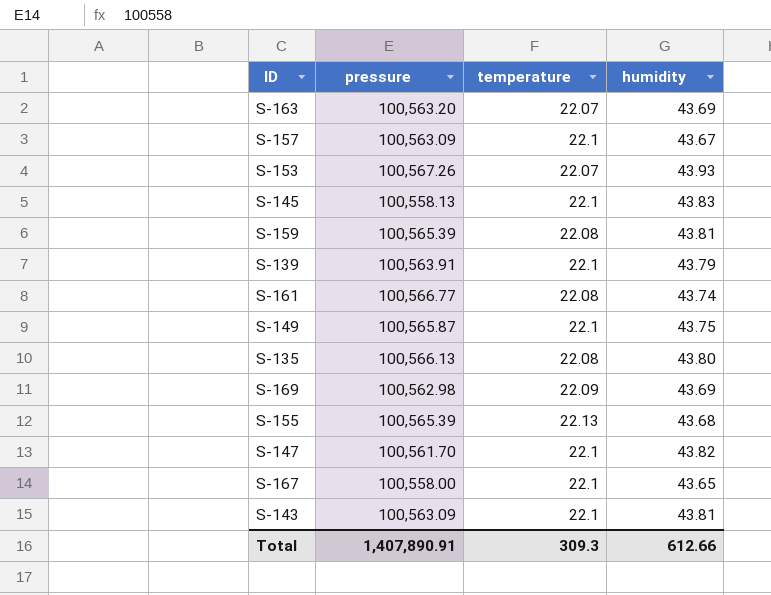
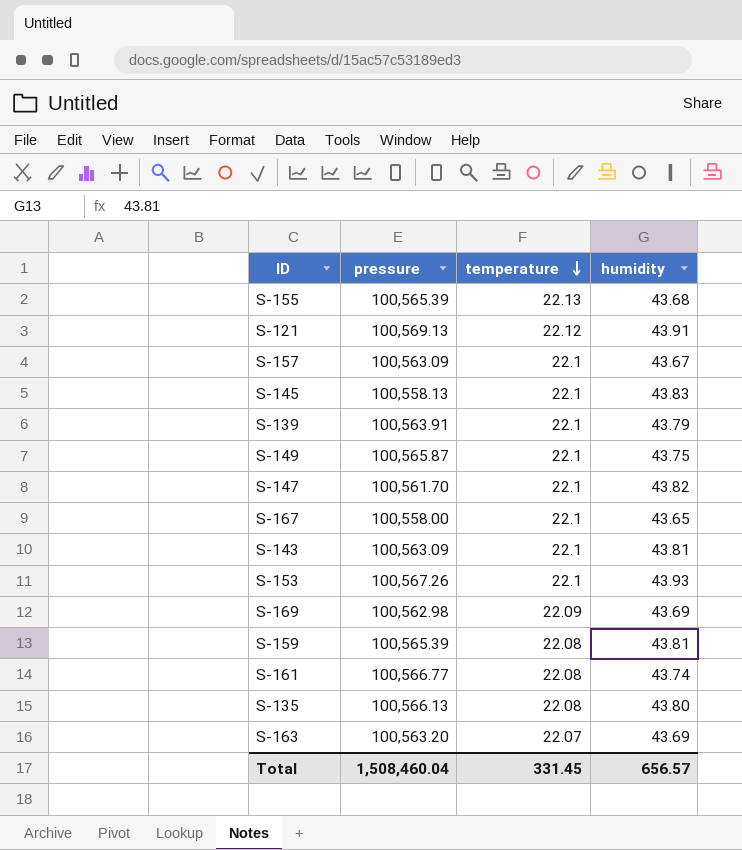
row order: none -> temperature descending
row S-121: none -> 100,569.13 | 22.12 | 43.91
S-153 | temperature: 22.07 -> 22.1
Total | pressure: 1,407,890.91 -> 1,508,460.04
Total | temperature: 309.3 -> 331.45
Total | humidity: 612.66 -> 656.57

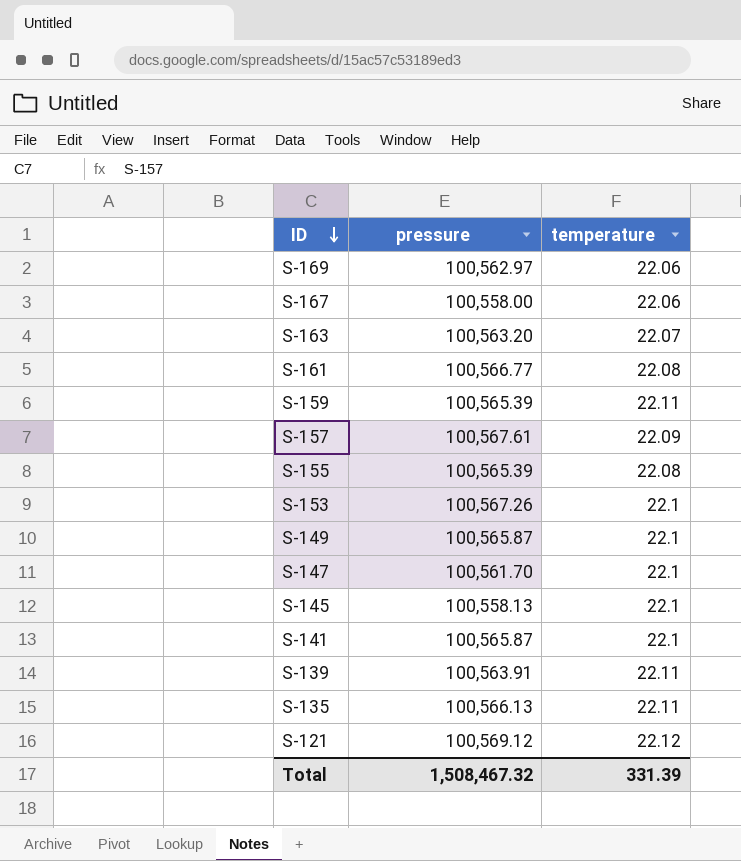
row order: temperature descending -> ID descending
column humidity | position: 4 -> none
row S-143: 100,563.09 | 22.1 | 43.81 -> none
S-169 | pressure: 100,562.98 -> 100,562.97
S-169 | temperature: 22.09 -> 22.06
S-167 | temperature: 22.1 -> 22.06
S-159 | temperature: 22.08 -> 22.11
S-157 | pressure: 100,563.09 -> 100,567.61
S-157 | temperature: 22.1 -> 22.09
S-155 | temperature: 22.13 -> 22.08
row S-141: none -> 100,565.87 | 22.1
S-139 | temperature: 22.1 -> 22.11
S-135 | temperature: 22.08 -> 22.11
S-121 | pressure: 100,569.13 -> 100,569.12
Total | pressure: 1,508,460.04 -> 1,508,467.32
Total | temperature: 331.45 -> 331.39

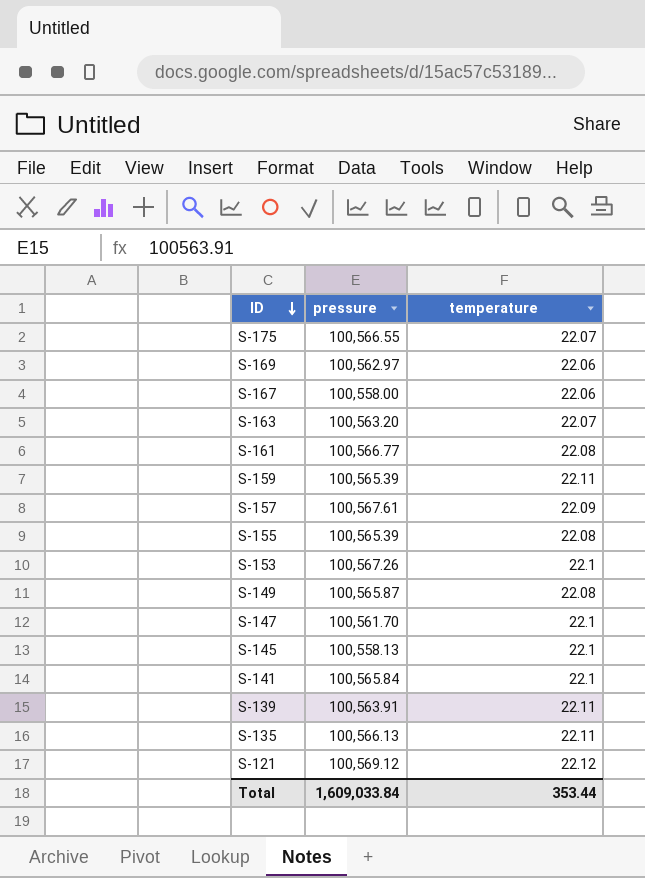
row S-175: none -> 100,566.55 | 22.07
S-149 | temperature: 22.1 -> 22.08
S-141 | pressure: 100,565.87 -> 100,565.84
Total | pressure: 1,508,467.32 -> 1,609,033.84
Total | temperature: 331.39 -> 353.44

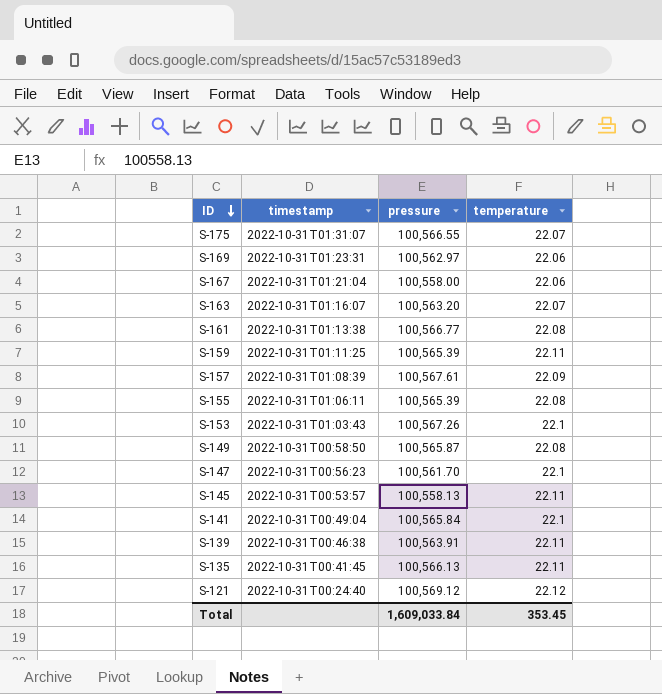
column timestamp | position: none -> 2
S-145 | temperature: 22.1 -> 22.11
Total | temperature: 353.44 -> 353.45

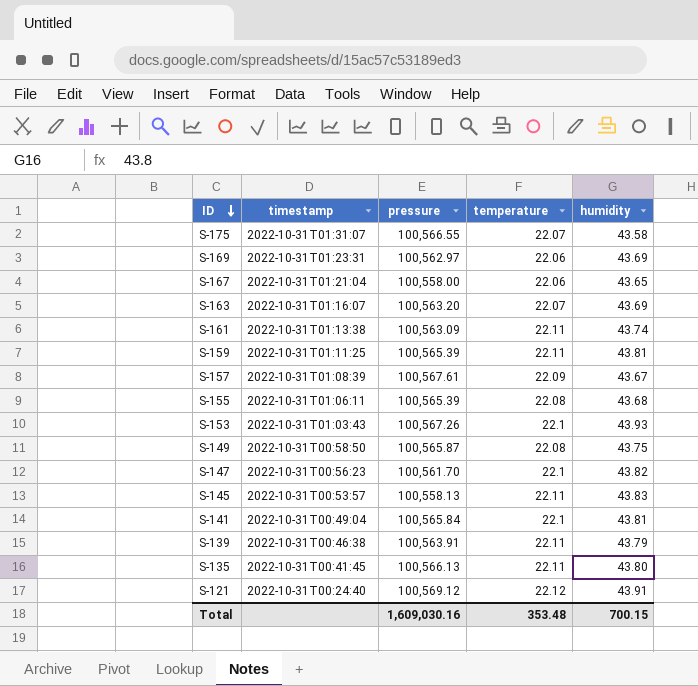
column humidity | position: none -> 5
S-161 | pressure: 100,566.77 -> 100,563.09
S-161 | temperature: 22.08 -> 22.11
Total | pressure: 1,609,033.84 -> 1,609,030.16
Total | temperature: 353.45 -> 353.48

